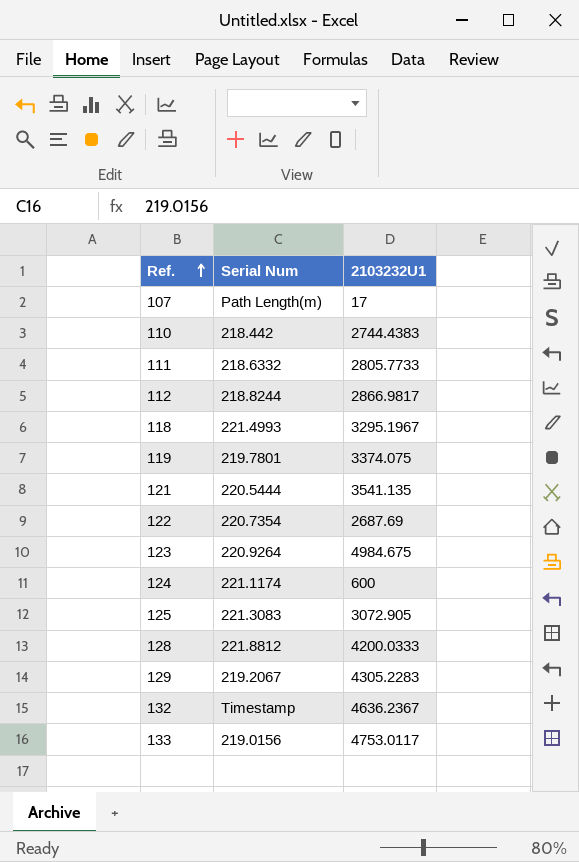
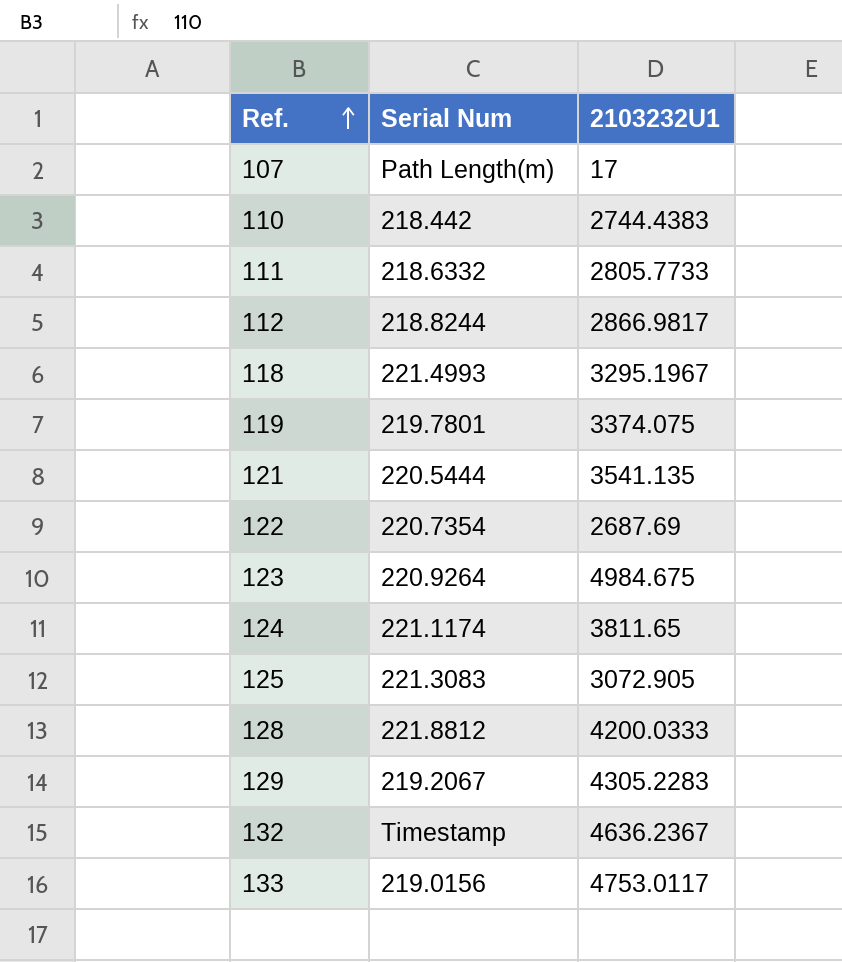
124 | 2103232U1: 600 -> 3811.65

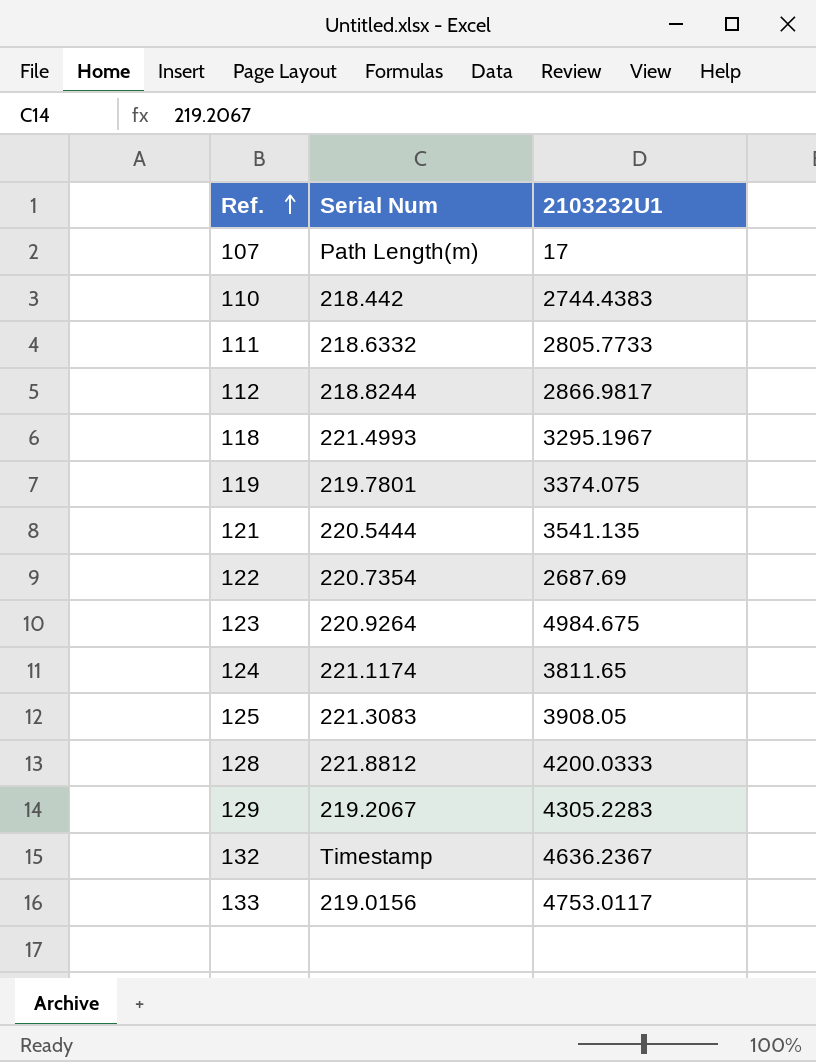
125 | 2103232U1: 3072.905 -> 3908.05

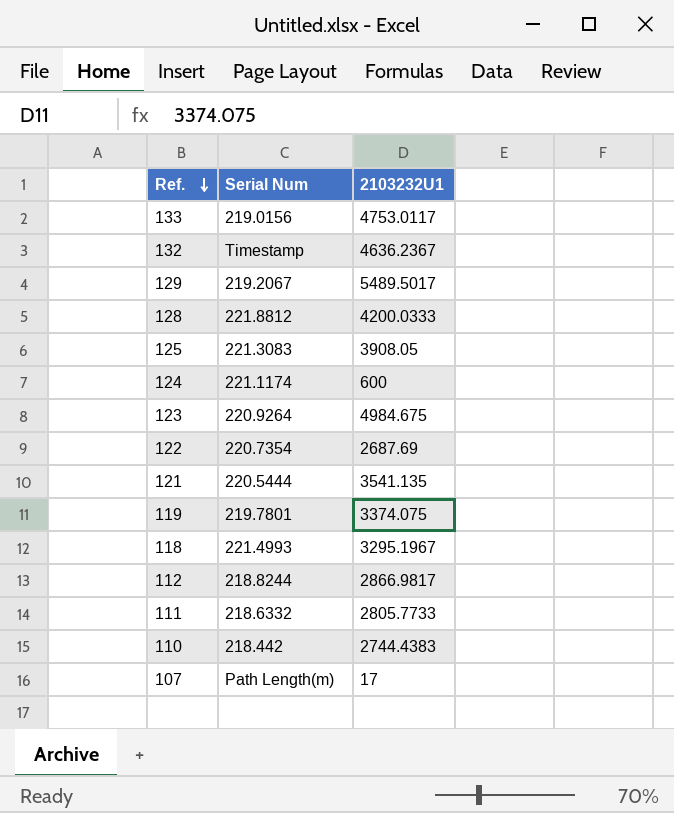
row order: Ref. ascending -> Ref. descending
129 | 2103232U1: 4305.2283 -> 5489.5017
124 | 2103232U1: 3811.65 -> 600

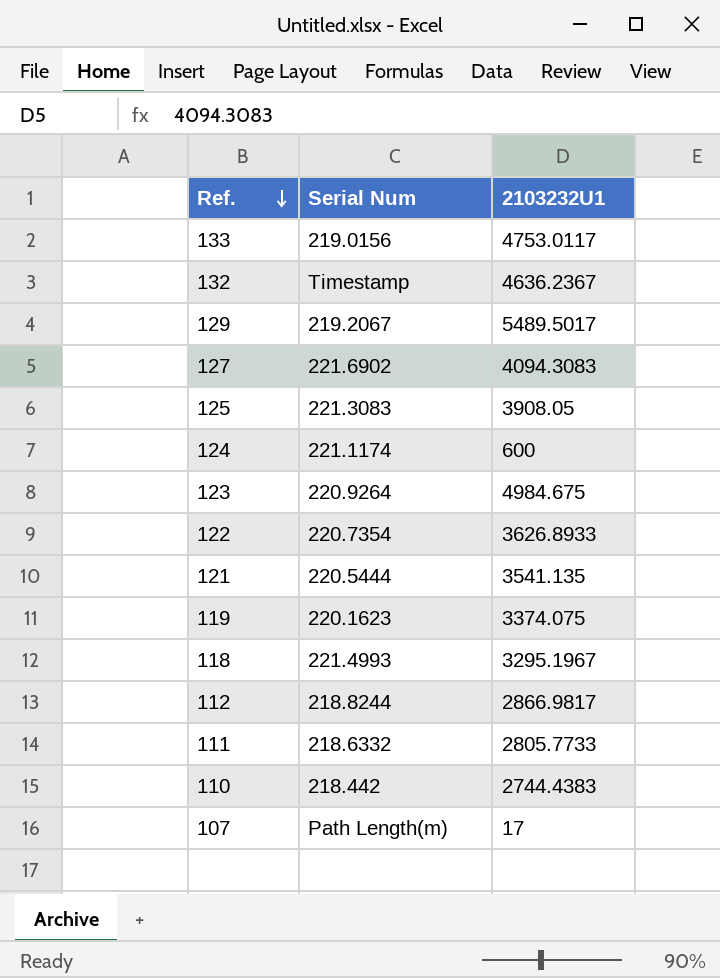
row 128: 221.8812 | 4200.0333 -> none
row 127: none -> 221.6902 | 4094.3083
122 | 2103232U1: 2687.69 -> 3626.8933
119 | Serial Num: 219.7801 -> 220.1623

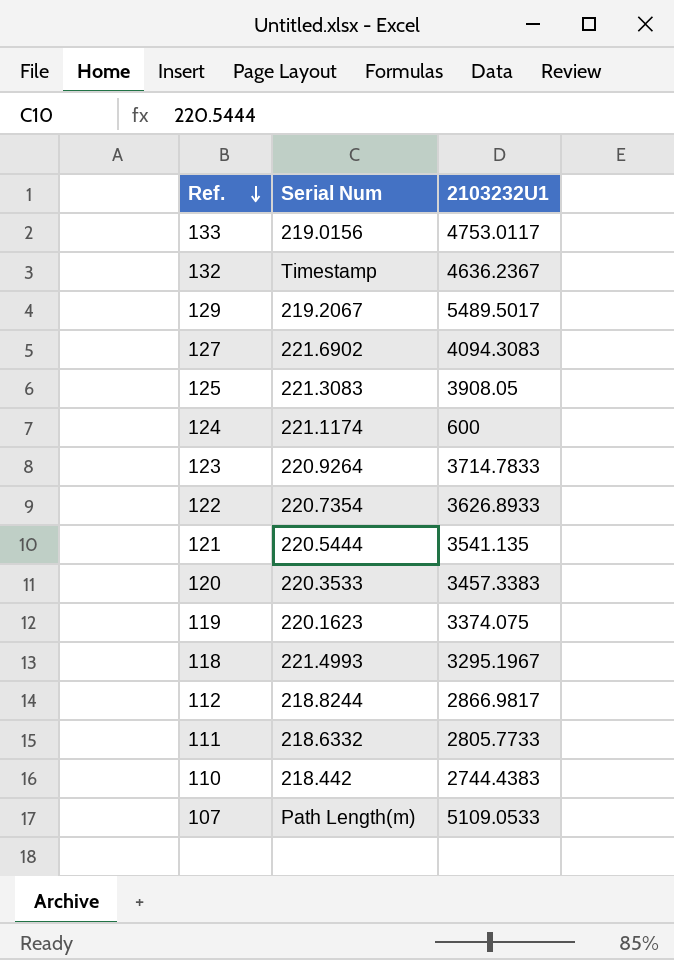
123 | 2103232U1: 4984.675 -> 3714.7833
row 120: none -> 220.3533 | 3457.3383
107 | 2103232U1: 17 -> 5109.0533

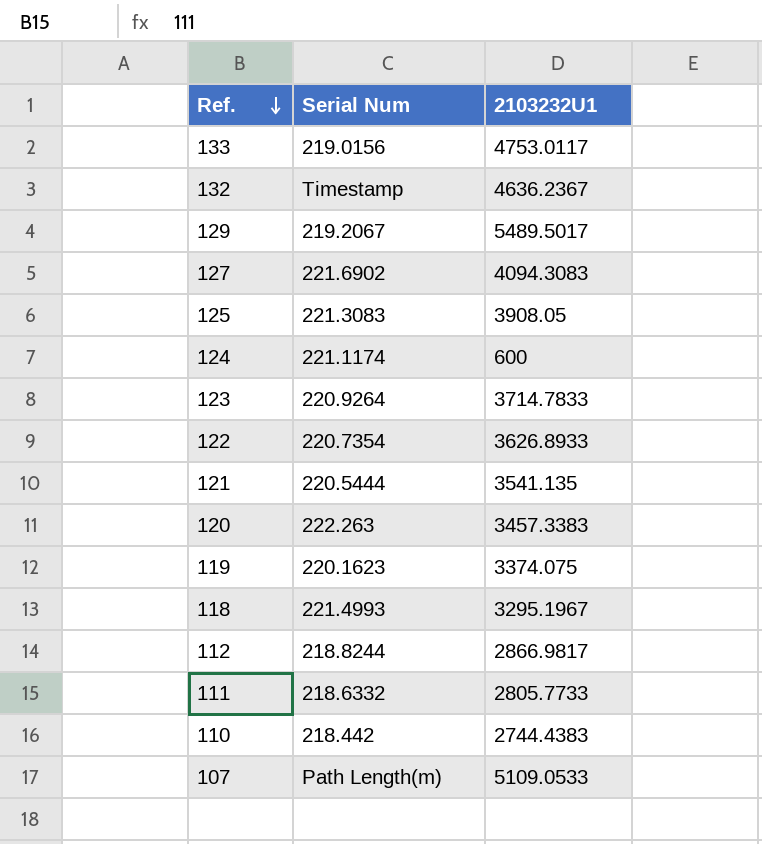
120 | Serial Num: 220.3533 -> 222.263

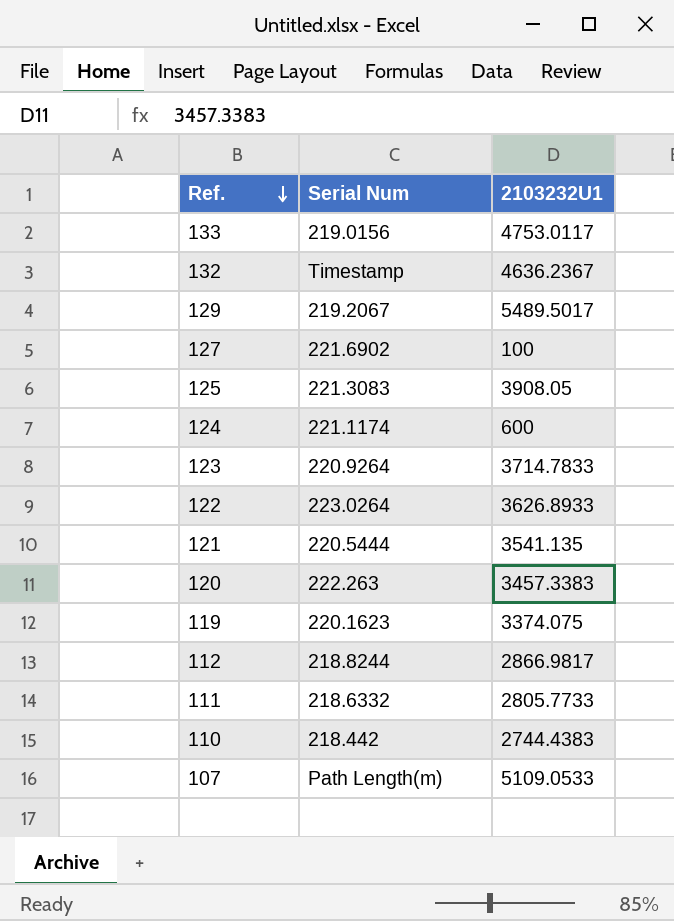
row 118: 221.4993 | 3295.1967 -> none
127 | 2103232U1: 4094.3083 -> 100
122 | Serial Num: 220.7354 -> 223.0264

